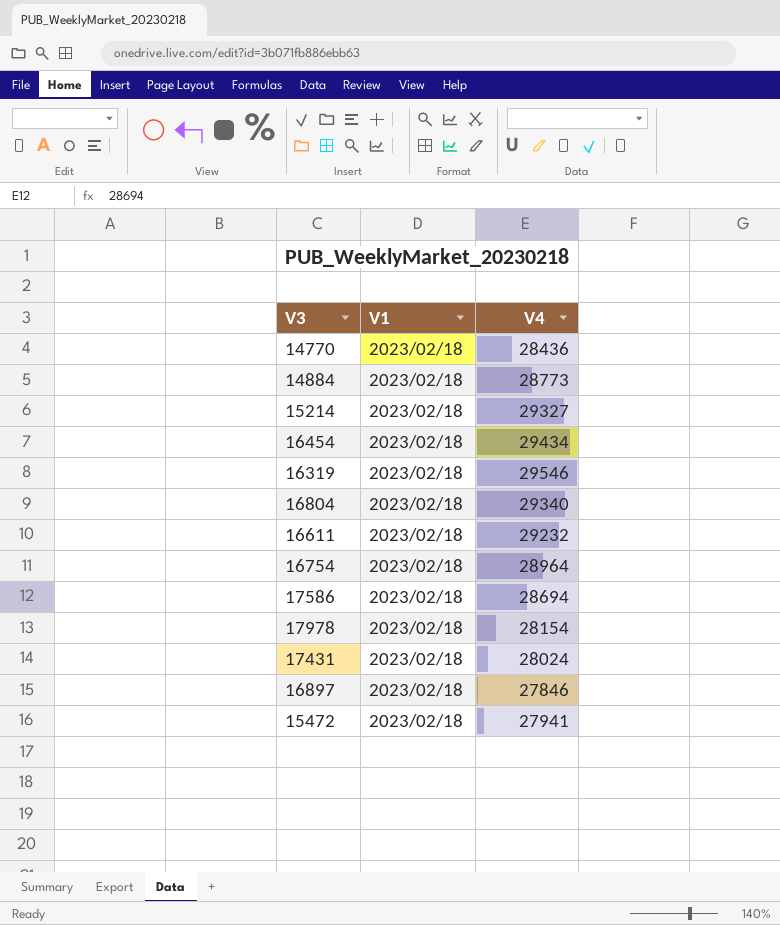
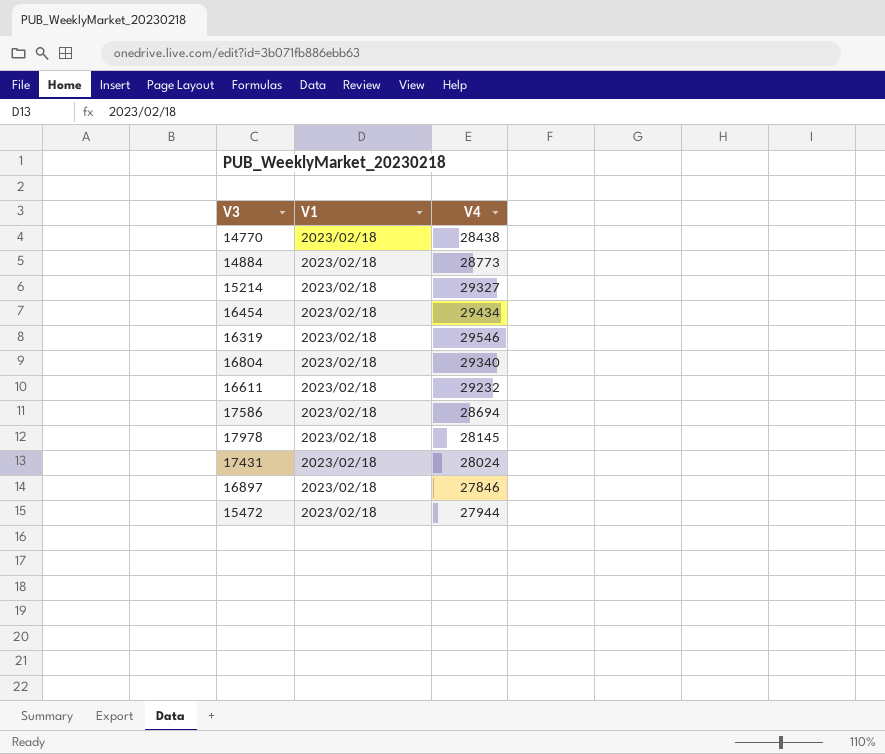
row 16754: 2023/02/18 | 28964 -> none
14770 | V4: 28436 -> 28438
17978 | V4: 28154 -> 28145
15472 | V4: 27941 -> 27944

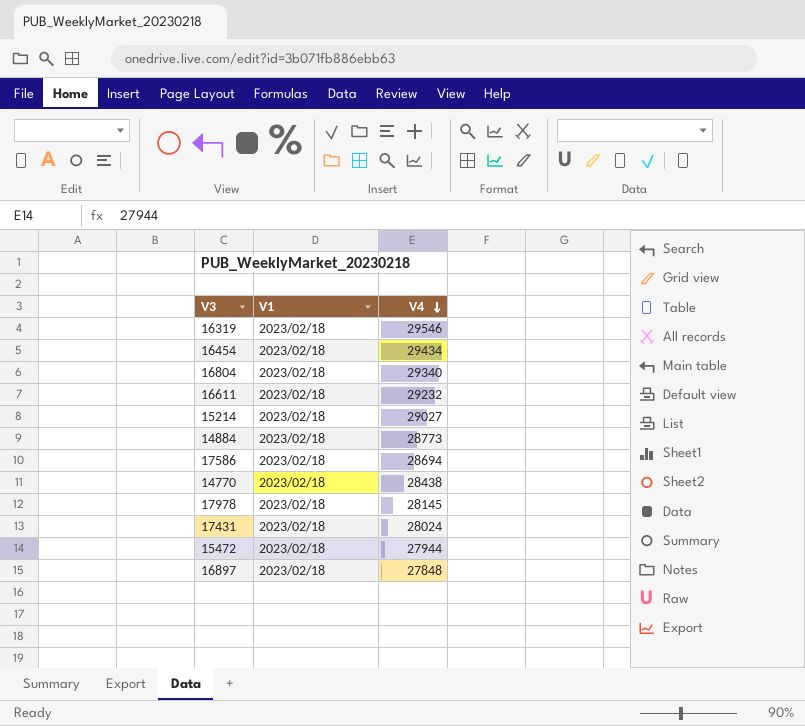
row order: none -> V4 descending
15214 | V4: 29327 -> 29027
16897 | V4: 27846 -> 27848

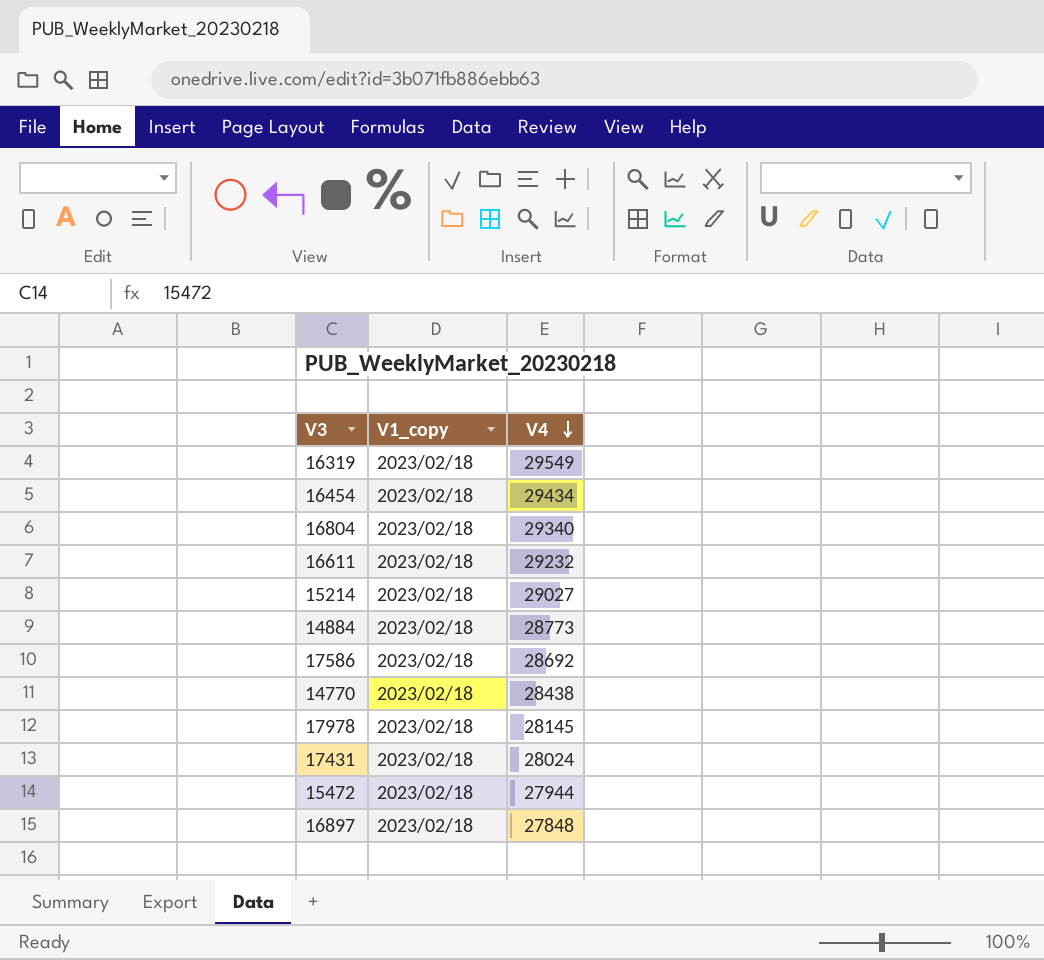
column name: V1 -> V1_copy
16319 | V4: 29546 -> 29549
17586 | V4: 28694 -> 28692

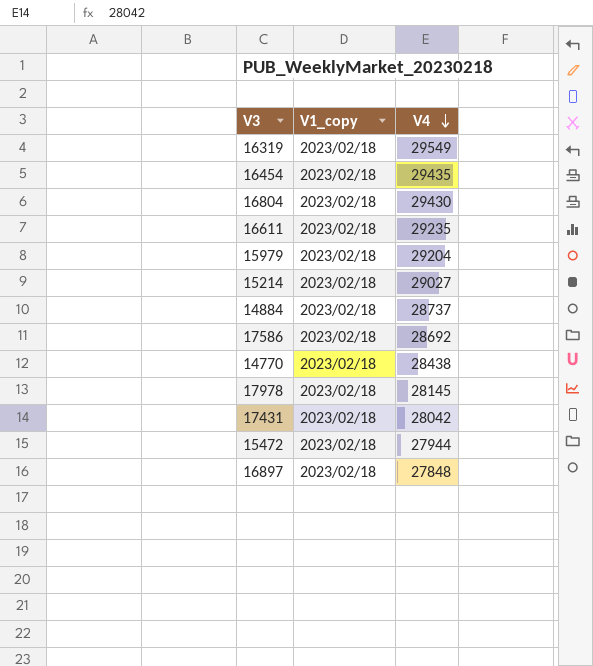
16454 | V4: 29434 -> 29435
16804 | V4: 29340 -> 29430
16611 | V4: 29232 -> 29235
row 15979: none -> 2023/02/18 | 29204
14884 | V4: 28773 -> 28737
17431 | V4: 28024 -> 28042

